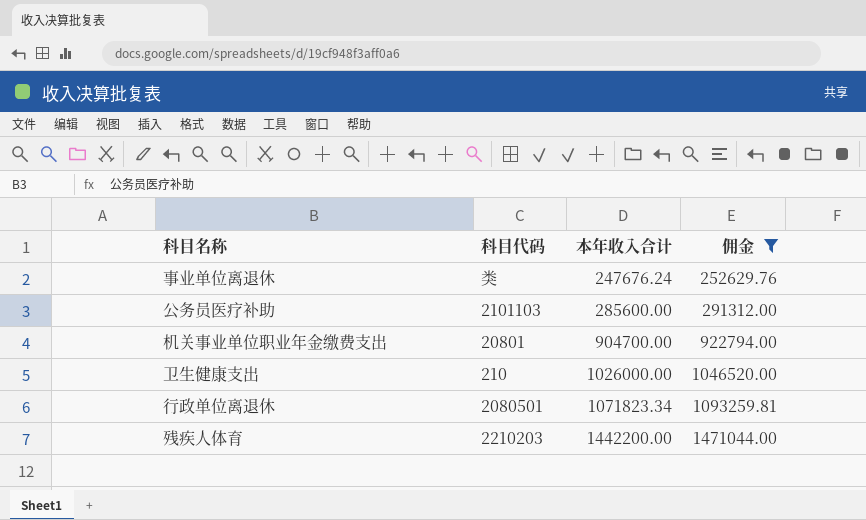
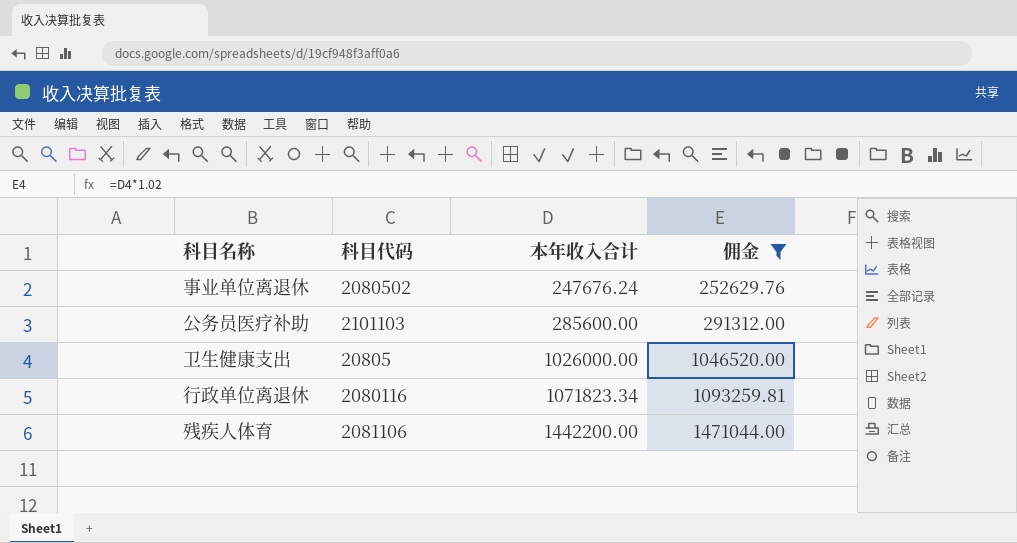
row 机关事业单位职业年金缴费支出: 20801 | 904700.00 | 922794.00 -> none
事业单位离退休 | 科目代码: 类 -> 2080502
卫生健康支出 | 科目代码: 210 -> 20805
行政单位离退休 | 科目代码: 2080501 -> 2080116
残疾人体育 | 科目代码: 2210203 -> 2081106

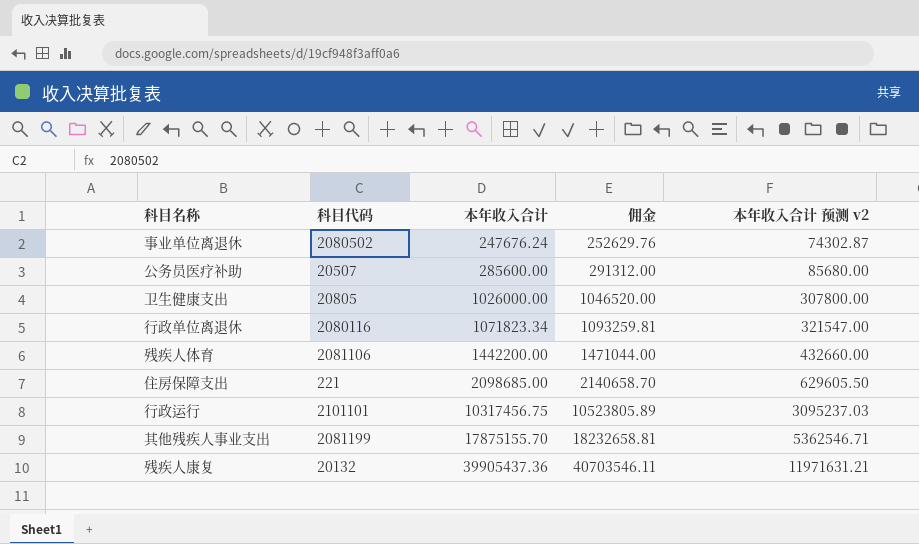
filter: 佣金 <= 1471044.00 -> none
column 本年收入合计 预测 v2 | formula: none -> [本年收入合计] * 0.3
公务员医疗补助 | 科目代码: 2101103 -> 20507

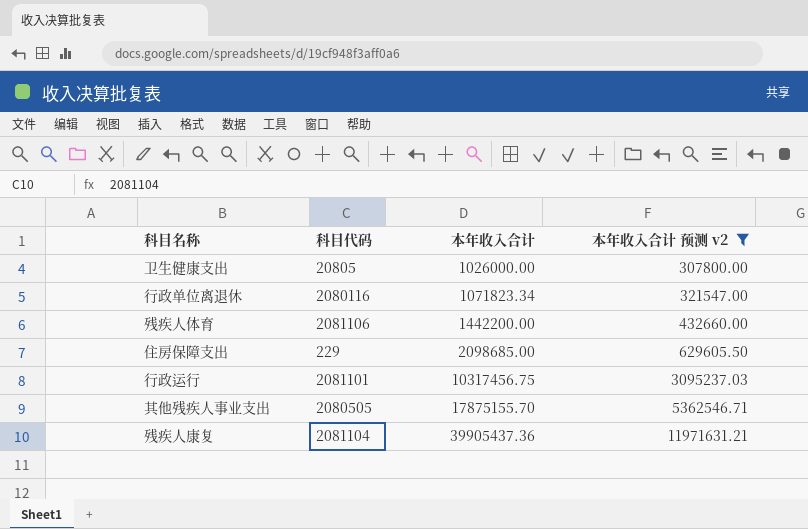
filter: none -> 本年收入合计 预测 v2 >= 307800.00
column 佣金 | formula: [本年收入合计] * 1.02 -> none
住房保障支出 | 科目代码: 221 -> 229
行政运行 | 科目代码: 2101101 -> 2081101
其他残疾人事业支出 | 科目代码: 2081199 -> 2080505
残疾人康复 | 科目代码: 20132 -> 2081104

